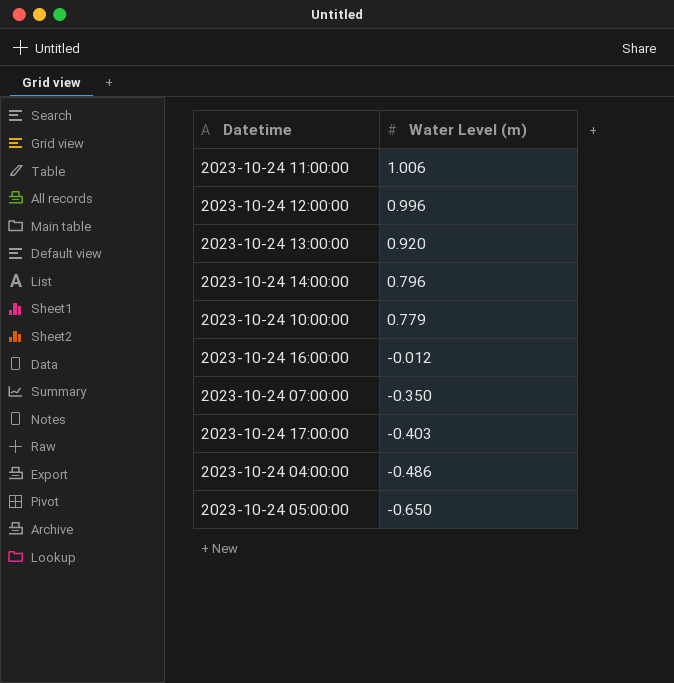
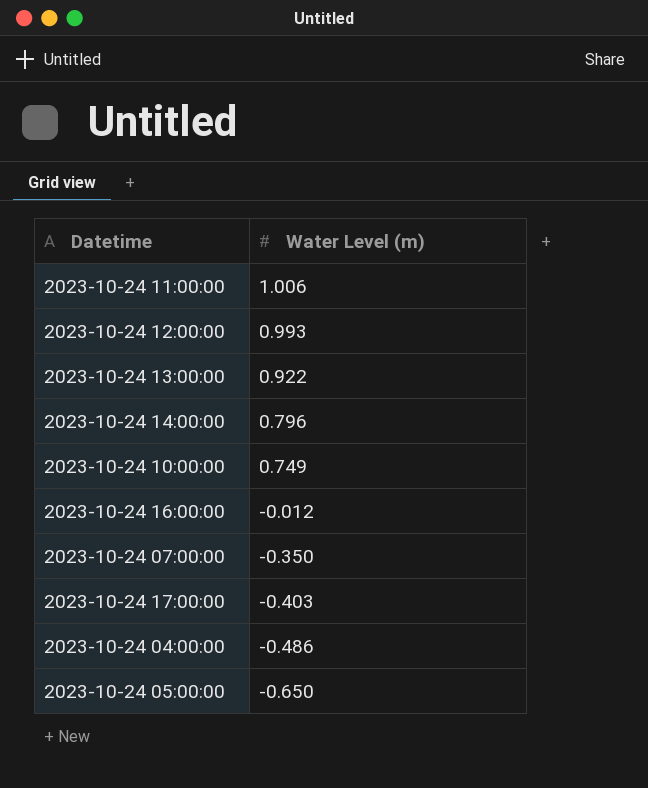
2023-10-24 12:00:00 | Water Level (m): 0.996 -> 0.993
2023-10-24 13:00:00 | Water Level (m): 0.920 -> 0.922
2023-10-24 10:00:00 | Water Level (m): 0.779 -> 0.749

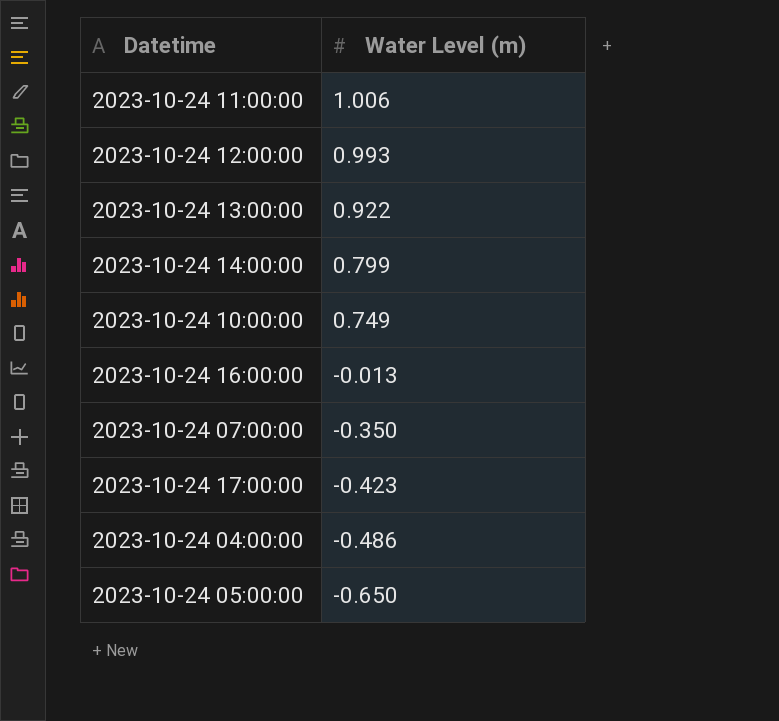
2023-10-24 14:00:00 | Water Level (m): 0.796 -> 0.799
2023-10-24 16:00:00 | Water Level (m): -0.012 -> -0.013
2023-10-24 17:00:00 | Water Level (m): -0.403 -> -0.423

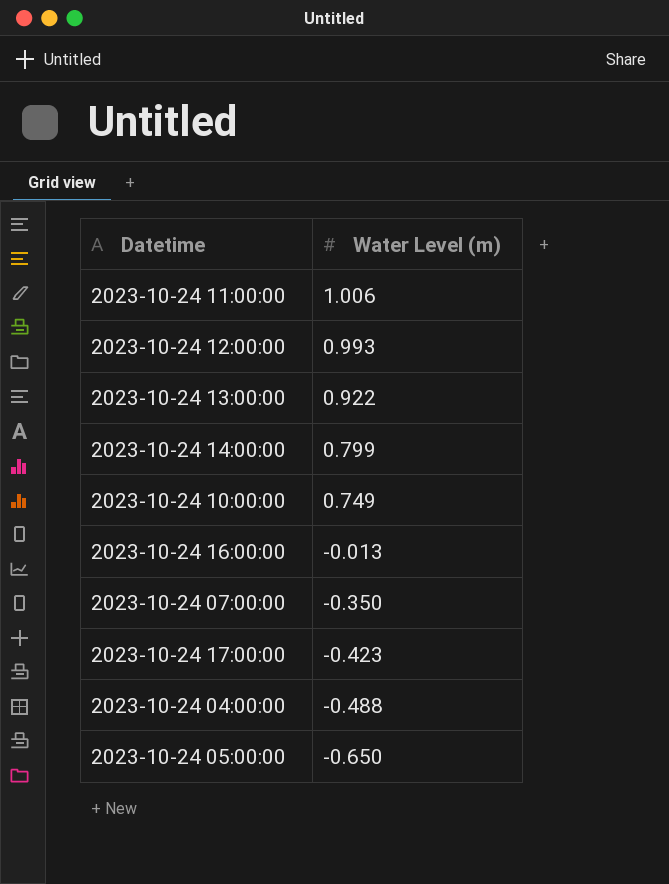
2023-10-24 04:00:00 | Water Level (m): -0.486 -> -0.488

